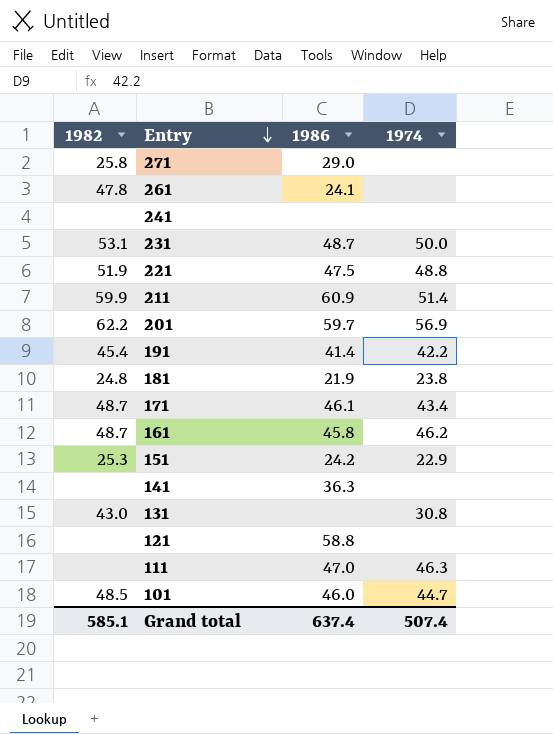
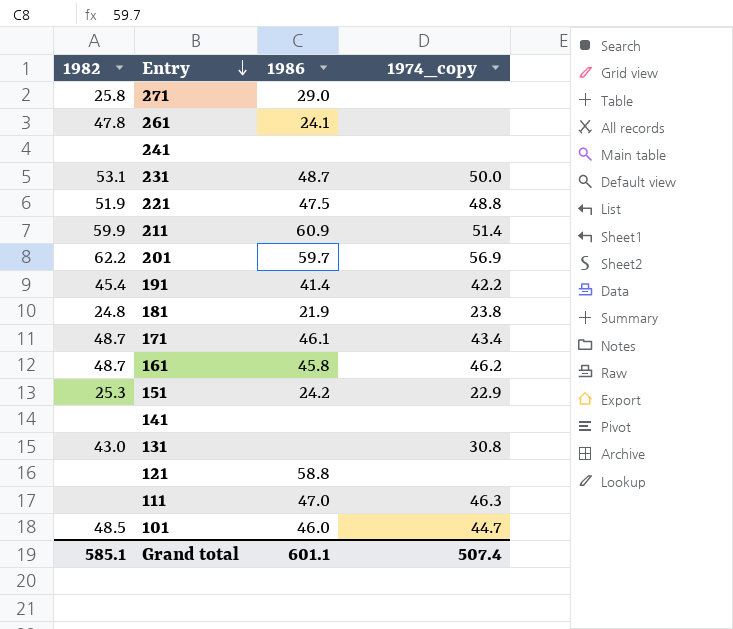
column name: 1974 -> 1974_copy
141 | 1986: 36.3 -> none
Grand total | 1986: 637.4 -> 601.1

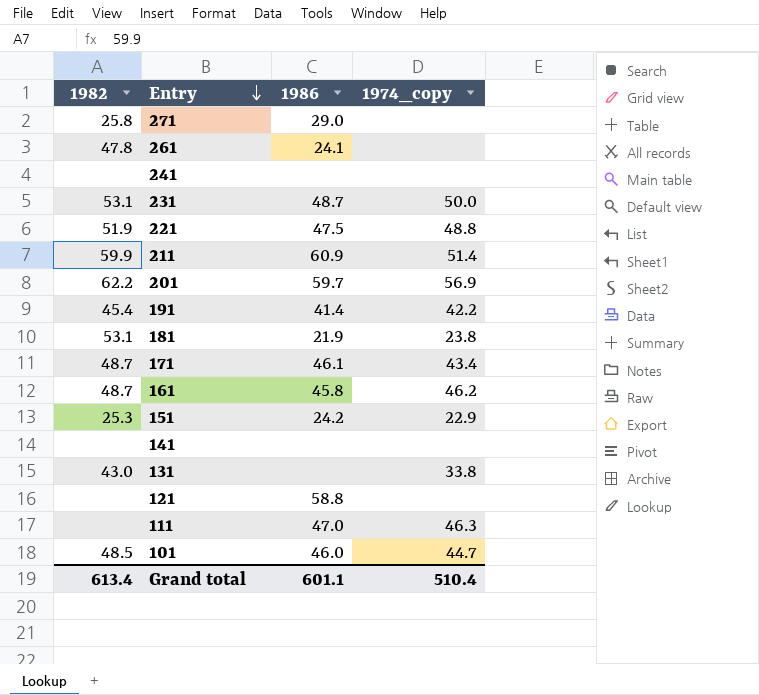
181 | 1982: 24.8 -> 53.1
131 | 1974_copy: 30.8 -> 33.8
Grand total | 1982: 585.1 -> 613.4
Grand total | 1974_copy: 507.4 -> 510.4

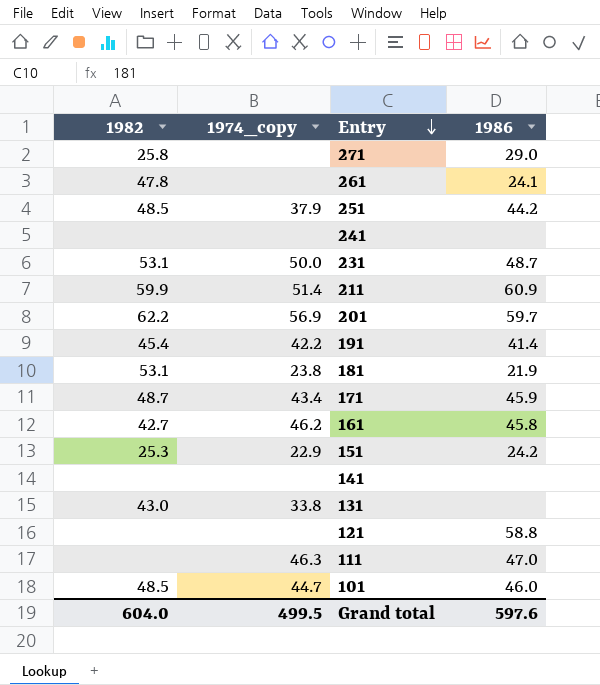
column 1974_copy | position: 4 -> 2
row 221: 51.9 | 47.5 | 48.8 -> none
row 251: none -> 48.5 | 37.9 | 44.2
171 | 1986: 46.1 -> 45.9
161 | 1982: 48.7 -> 42.7
Grand total | 1982: 613.4 -> 604.0
Grand total | 1974_copy: 510.4 -> 499.5
Grand total | 1986: 601.1 -> 597.6

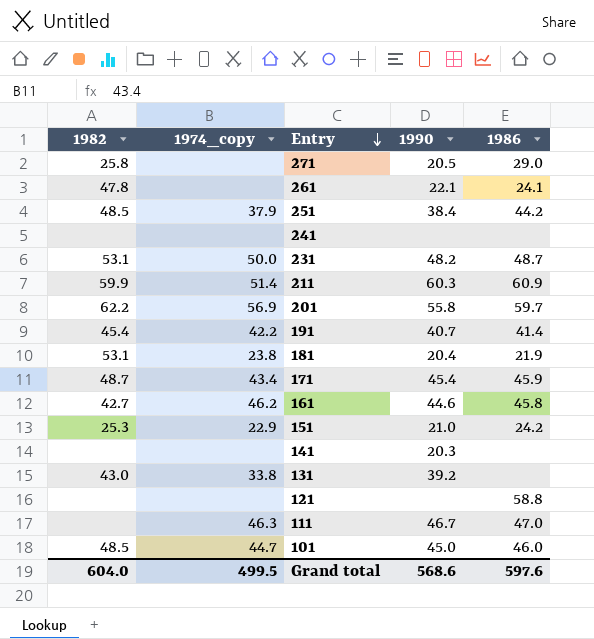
column 1990 | position: none -> 4

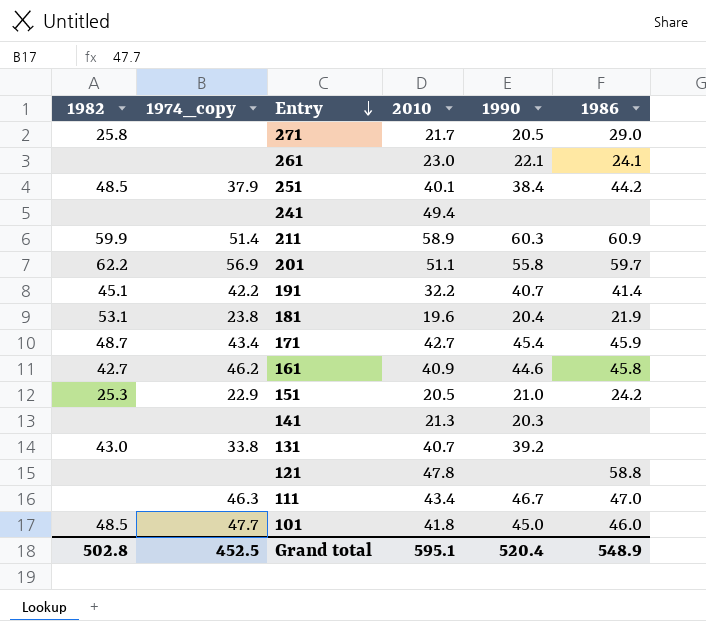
column 2010 | position: none -> 4
row 231: 53.1 | 50.0 | 48.2 | 48.7 -> none
261 | 1982: 47.8 -> none
191 | 1982: 45.4 -> 45.1
101 | 1974_copy: 44.7 -> 47.7
Grand total | 1982: 604.0 -> 502.8
Grand total | 1974_copy: 499.5 -> 452.5
Grand total | 1990: 568.6 -> 520.4
Grand total | 1986: 597.6 -> 548.9

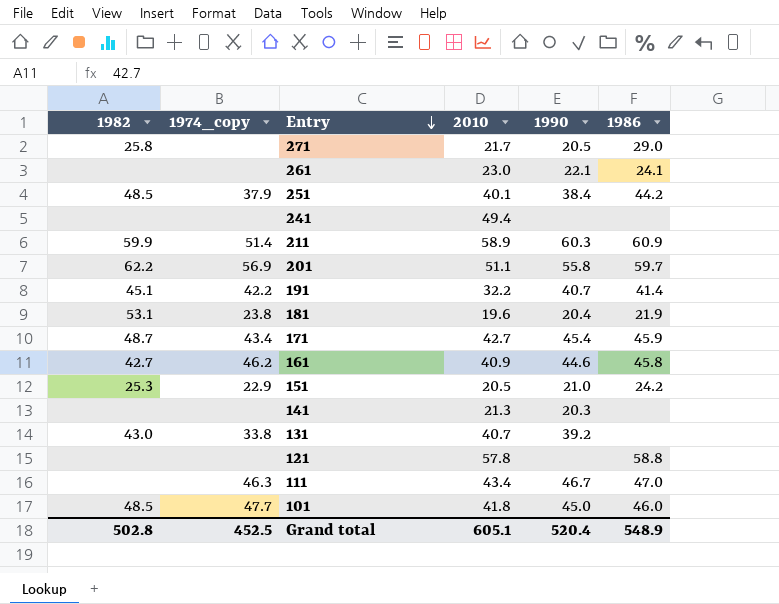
121 | 2010: 47.8 -> 57.8
Grand total | 2010: 595.1 -> 605.1

